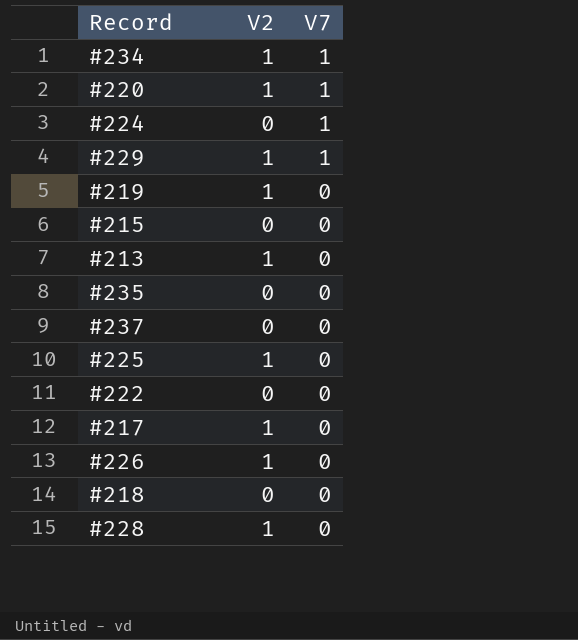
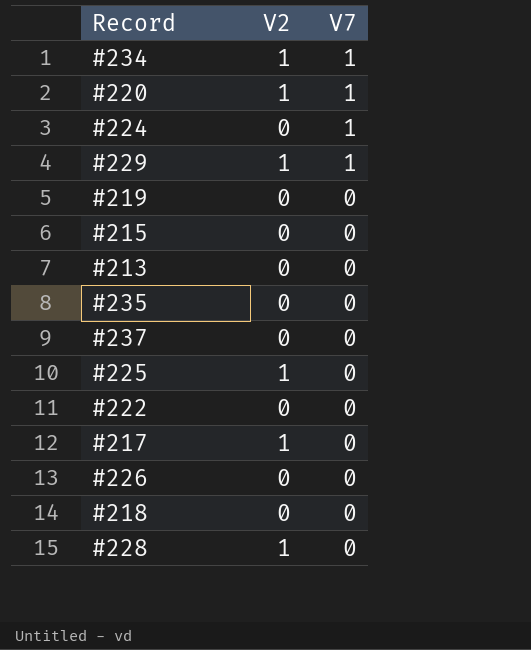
#219 | V2: 1 -> 0
#213 | V2: 1 -> 0
#226 | V2: 1 -> 0

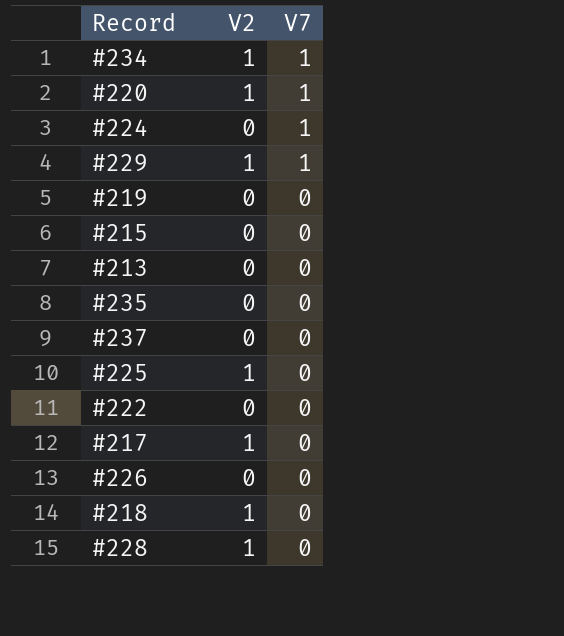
#218 | V2: 0 -> 1

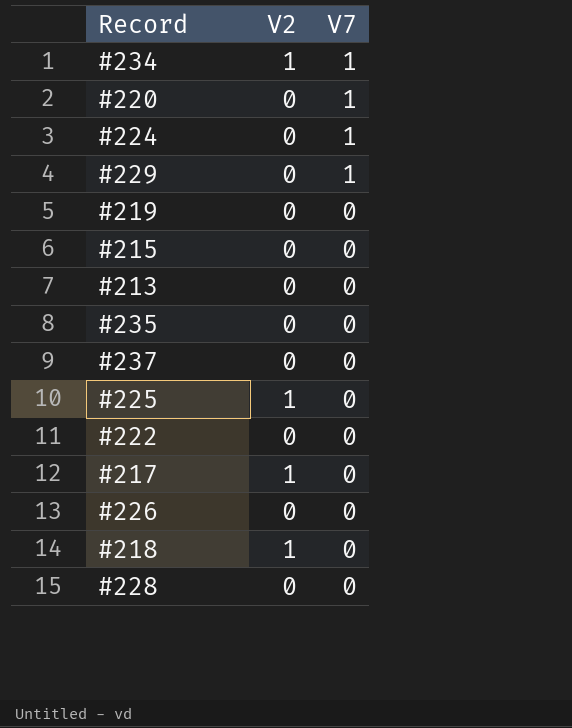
#220 | V2: 1 -> 0
#229 | V2: 1 -> 0
#228 | V2: 1 -> 0

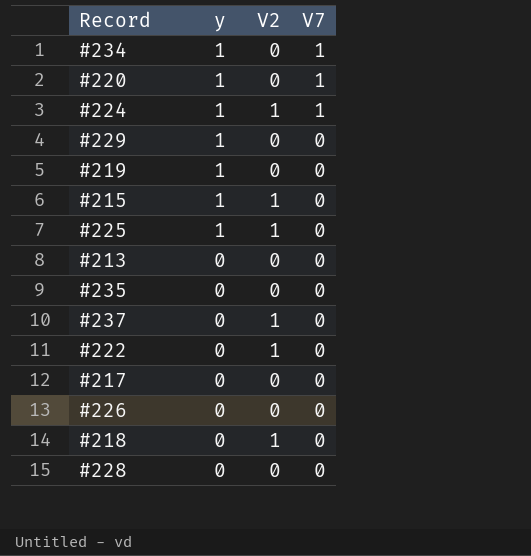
row order: V7 descending -> y descending
column y | position: none -> 2
#234 | V2: 1 -> 0
#224 | V2: 0 -> 1
#229 | V7: 1 -> 0
#215 | V2: 0 -> 1
#237 | V2: 0 -> 1
#222 | V2: 0 -> 1
#217 | V2: 1 -> 0

